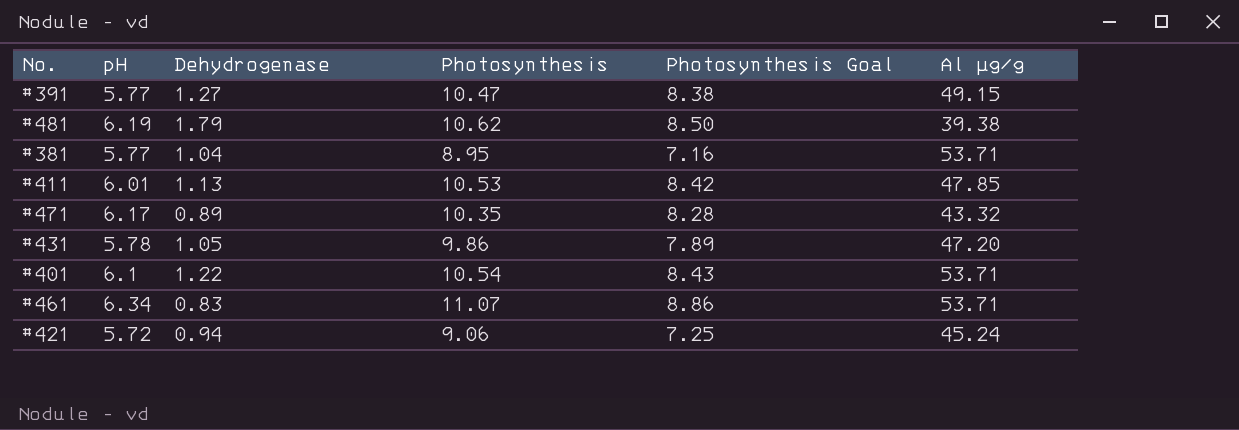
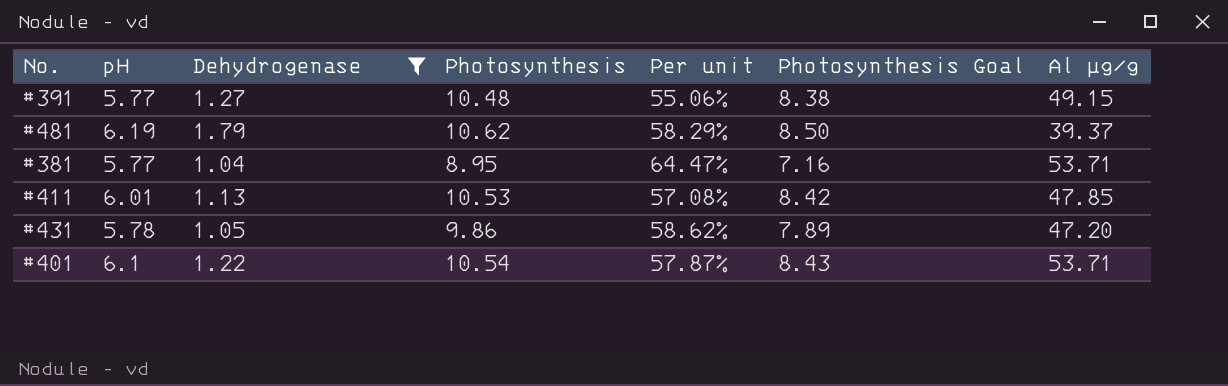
filter: none -> Dehydrogenase >= 1.04
column Per unit | formula: none -> [pH] / [Photosynthesis]
#391 | Photosynthesis: 10.47 -> 10.48
#481 | Al μg/g: 39.38 -> 39.37

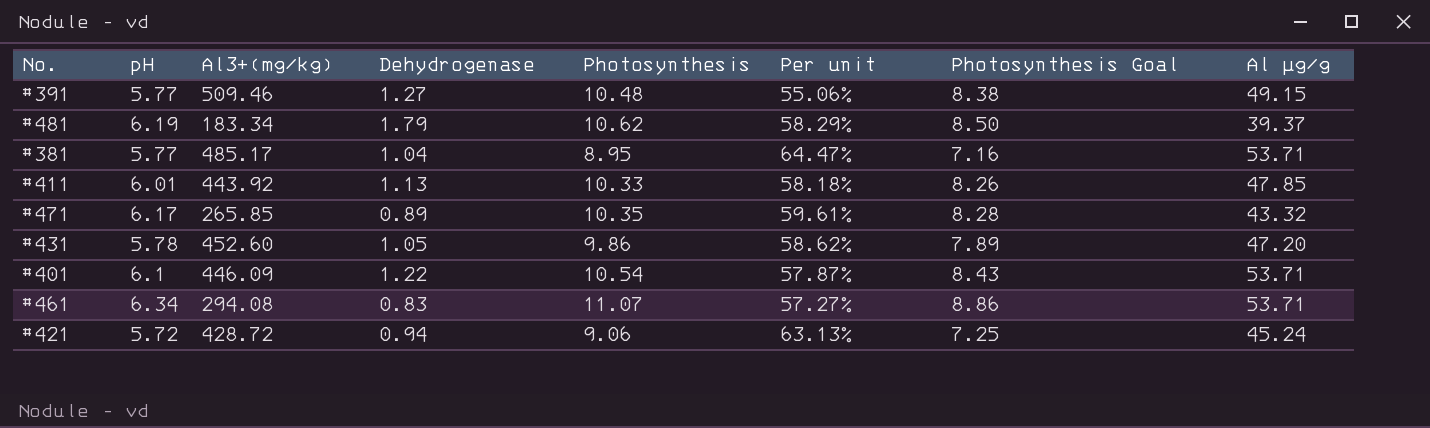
filter: Dehydrogenase >= 1.04 -> none
column Al3+（mg/kg） | position: none -> 3
#411 | Photosynthesis: 10.53 -> 10.33
#411 | Per unit: 57.08% -> 58.18%
#411 | Photosynthesis Goal: 8.42 -> 8.26

